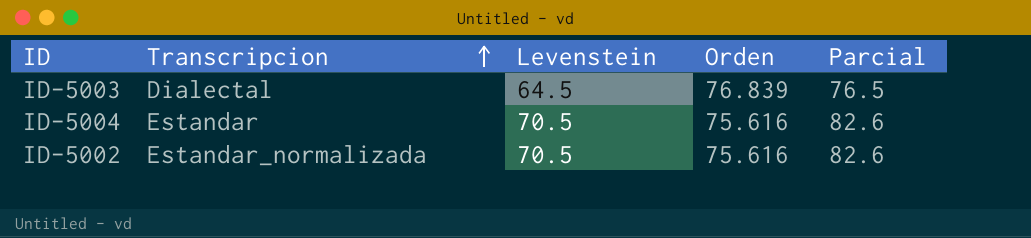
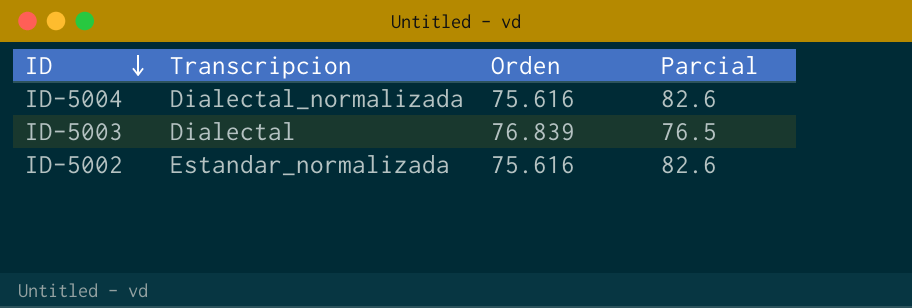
row order: Transcripcion ascending -> ID descending
column Levenstein | position: 3 -> none
ID-5004 | Transcripcion: Estandar -> Dialectal_normalizada

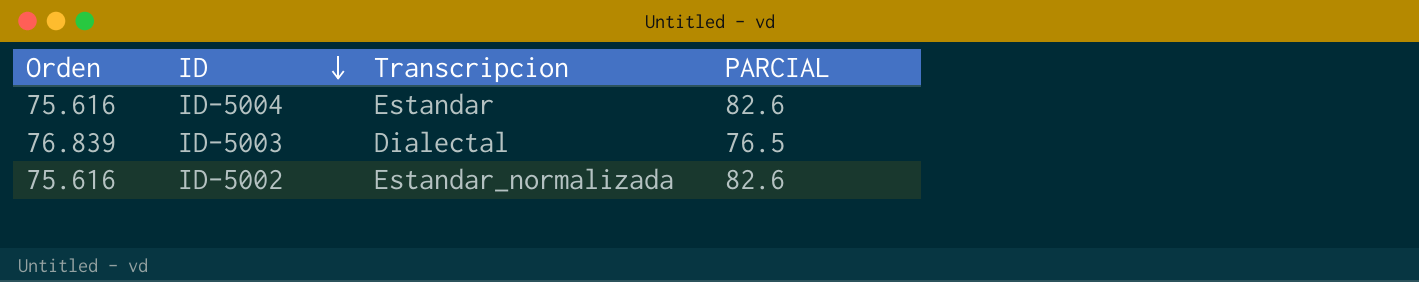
column Orden | position: 3 -> 1
column name: Parcial -> PARCIAL
ID-5004 | Transcripcion: Dialectal_normalizada -> Estandar

